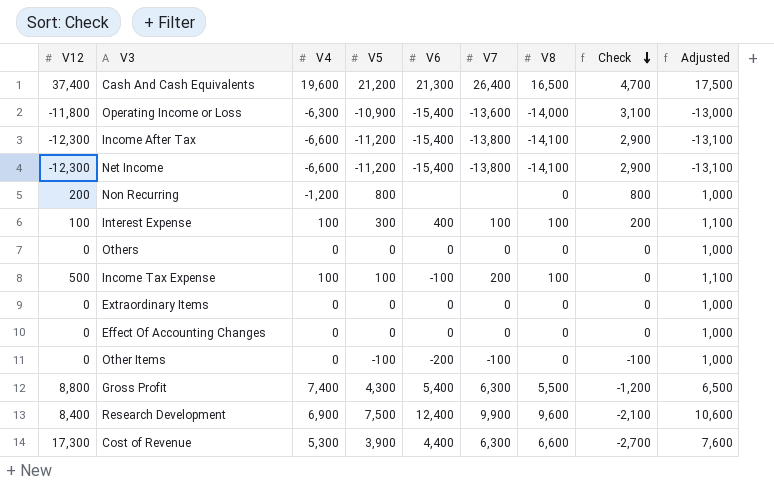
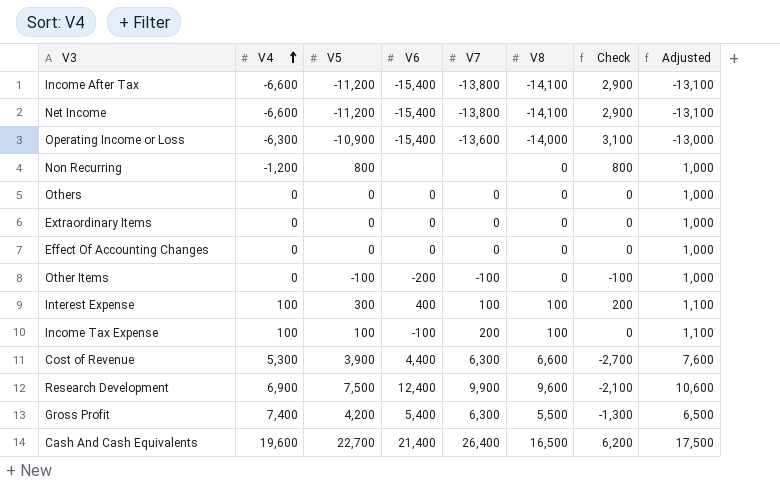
row order: Check descending -> V4 ascending
column V12 | position: 1 -> none
Gross Profit | V5: 4,300 -> 4,200
Gross Profit | Check: -1,200 -> -1,300
Cash And Cash Equivalents | V5: 21,200 -> 22,700
Cash And Cash Equivalents | V6: 21,300 -> 21,400
Cash And Cash Equivalents | Check: 4,700 -> 6,200

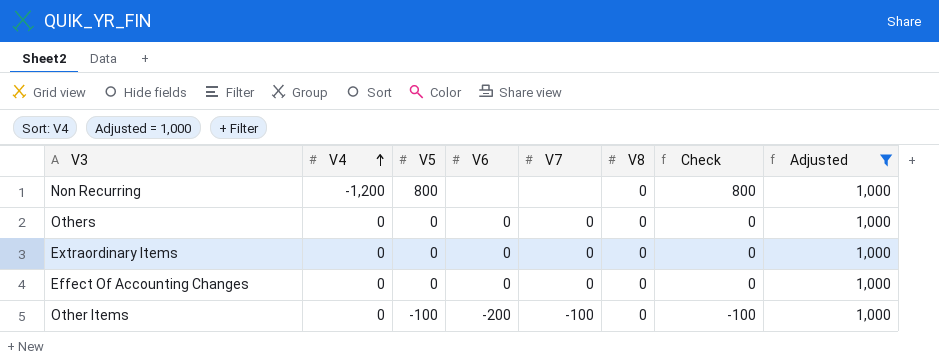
filter: none -> Adjusted = 1,000

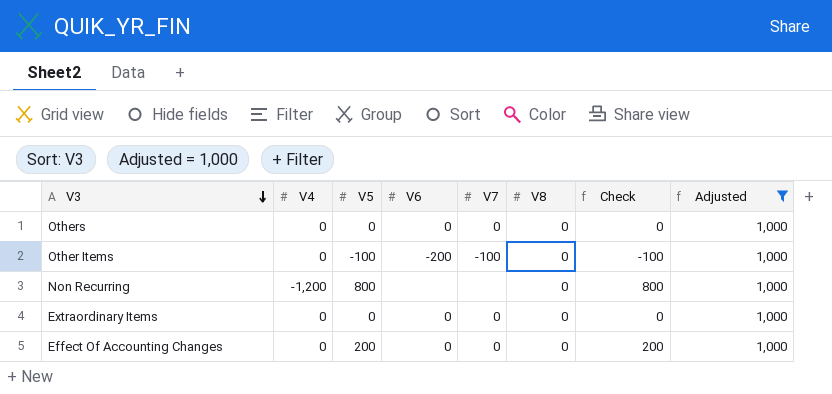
row order: V4 ascending -> V3 descending
Effect Of Accounting Changes | V5: 0 -> 200
Effect Of Accounting Changes | Check: 0 -> 200

